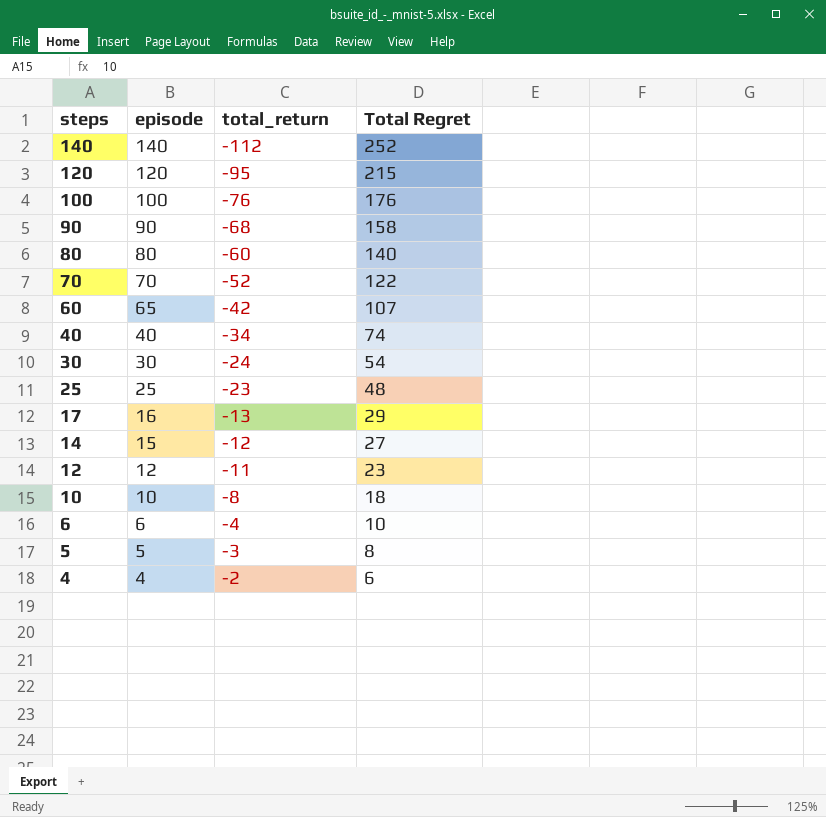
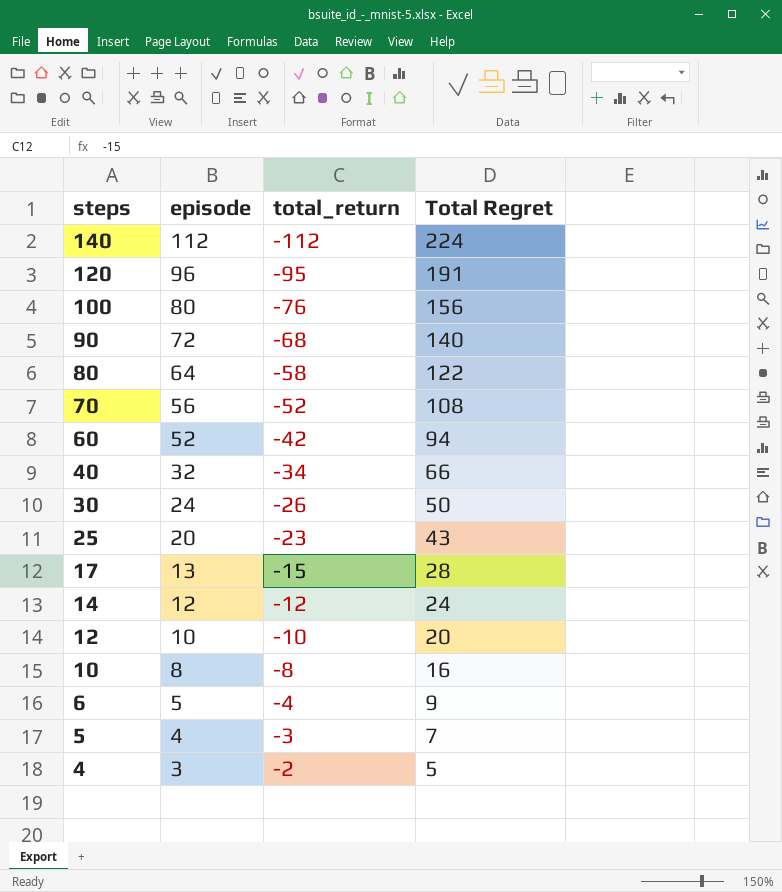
140 | episode: 140 -> 112
140 | Total Regret: 252 -> 224
120 | episode: 120 -> 96
120 | Total Regret: 215 -> 191
100 | episode: 100 -> 80
100 | Total Regret: 176 -> 156
90 | episode: 90 -> 72
90 | Total Regret: 158 -> 140
80 | episode: 80 -> 64
80 | total_return: -60 -> -58
80 | Total Regret: 140 -> 122
70 | episode: 70 -> 56
70 | Total Regret: 122 -> 108
60 | episode: 65 -> 52
60 | Total Regret: 107 -> 94
40 | episode: 40 -> 32
40 | Total Regret: 74 -> 66
30 | episode: 30 -> 24
30 | total_return: -24 -> -26
30 | Total Regret: 54 -> 50
25 | episode: 25 -> 20
25 | Total Regret: 48 -> 43
17 | episode: 16 -> 13
17 | total_return: -13 -> -15
17 | Total Regret: 29 -> 28
14 | episode: 15 -> 12
14 | Total Regret: 27 -> 24
12 | episode: 12 -> 10
12 | total_return: -11 -> -10
12 | Total Regret: 23 -> 20
10 | episode: 10 -> 8
10 | Total Regret: 18 -> 16
6 | episode: 6 -> 5
6 | Total Regret: 10 -> 9
5 | episode: 5 -> 4
5 | Total Regret: 8 -> 7
4 | episode: 4 -> 3
4 | Total Regret: 6 -> 5

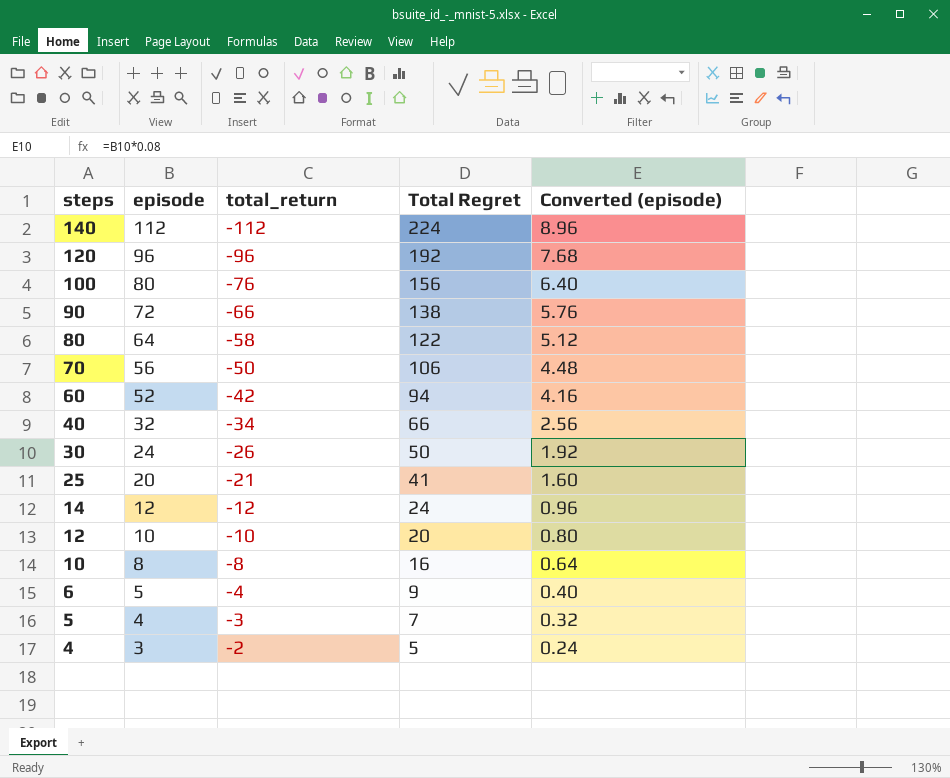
column Converted (episode) | formula: none -> [episode] * 0.08
row 17: 13 | -15 | 28 -> none
120 | total_return: -95 -> -96
120 | Total Regret: 191 -> 192
90 | total_return: -68 -> -66
90 | Total Regret: 140 -> 138
70 | total_return: -52 -> -50
70 | Total Regret: 108 -> 106
25 | total_return: -23 -> -21
25 | Total Regret: 43 -> 41

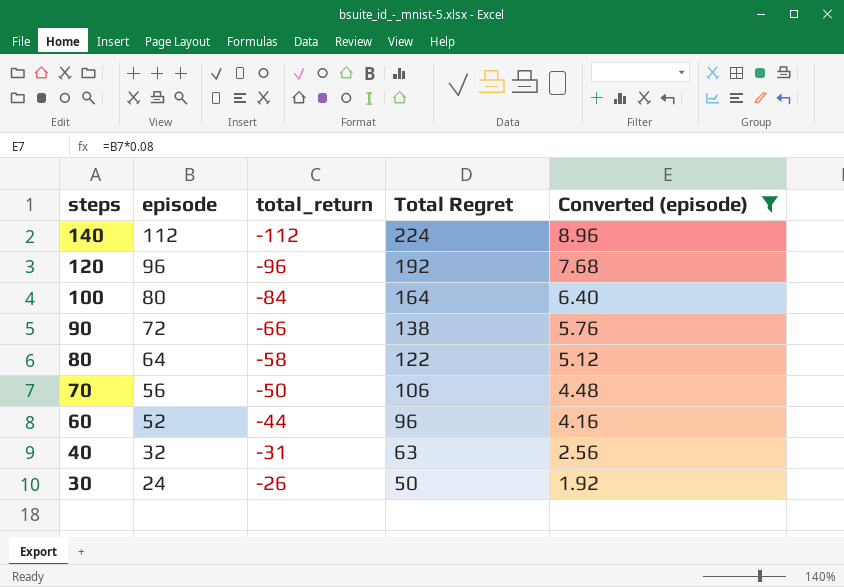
filter: none -> Converted (episode) >= 1.92
100 | total_return: -76 -> -84
100 | Total Regret: 156 -> 164
60 | total_return: -42 -> -44
60 | Total Regret: 94 -> 96
40 | total_return: -34 -> -31
40 | Total Regret: 66 -> 63

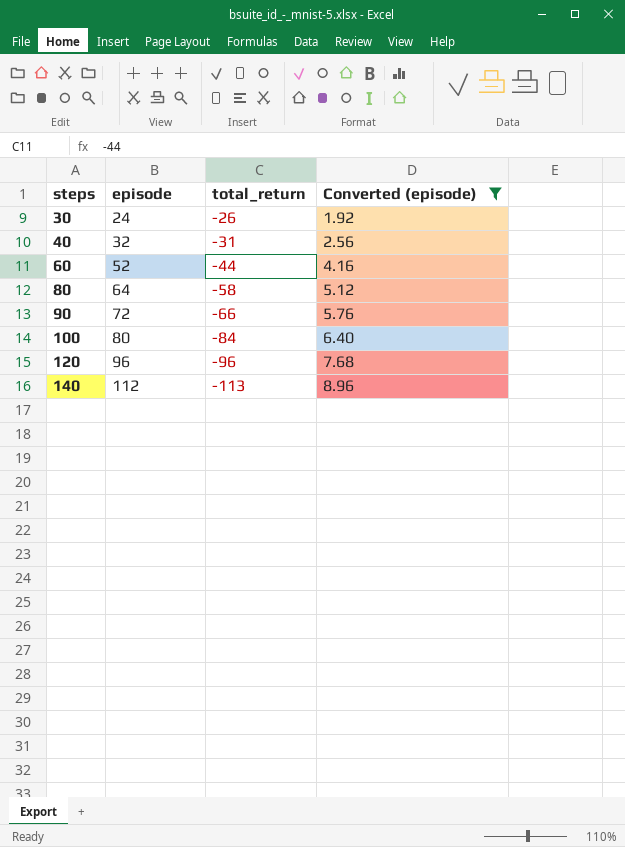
row order: steps descending -> steps ascending
column Total Regret | formula: [episode] - [total_return] -> none
row 70: 56 | -50 | 106 | 4.48 -> none
140 | total_return: -112 -> -113

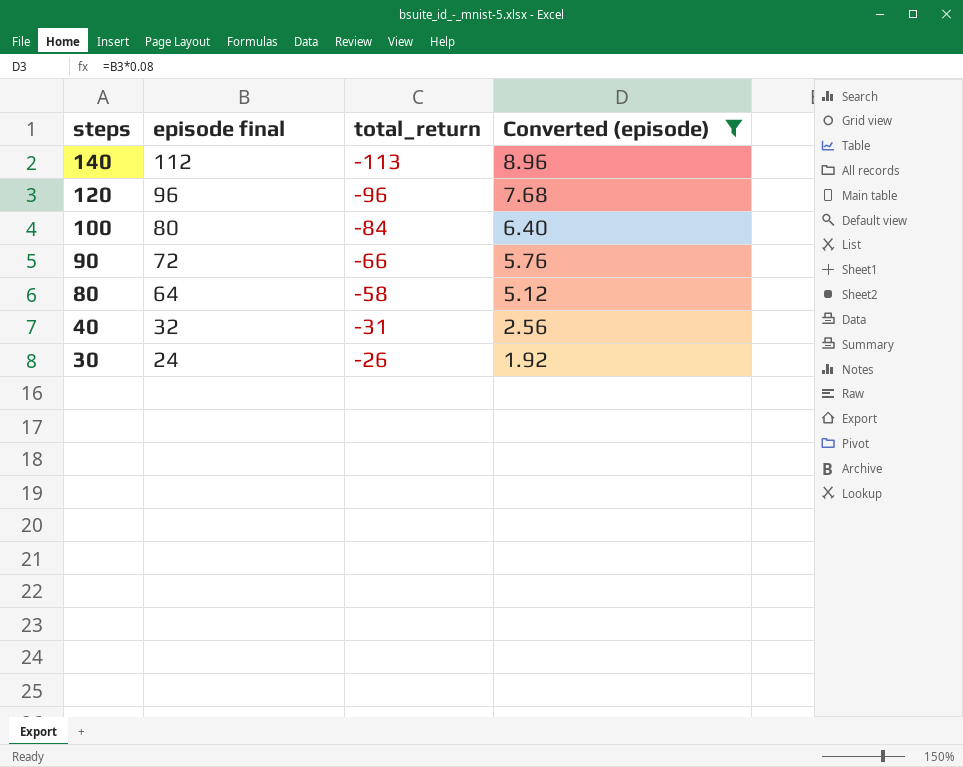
row order: steps ascending -> steps descending
column name: episode -> episode final
row 60: 52 | -44 | 4.16 -> none

